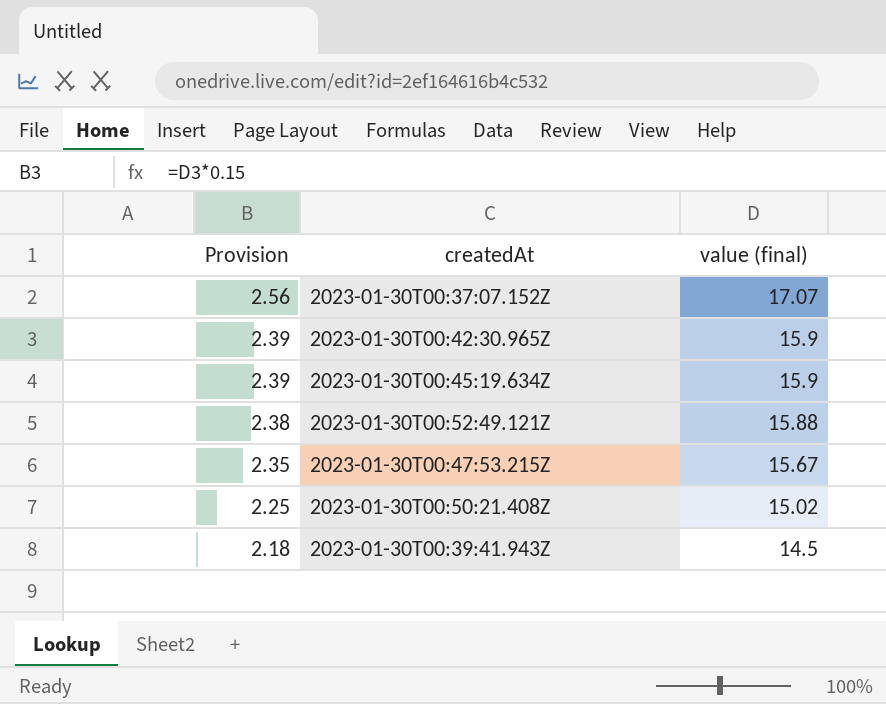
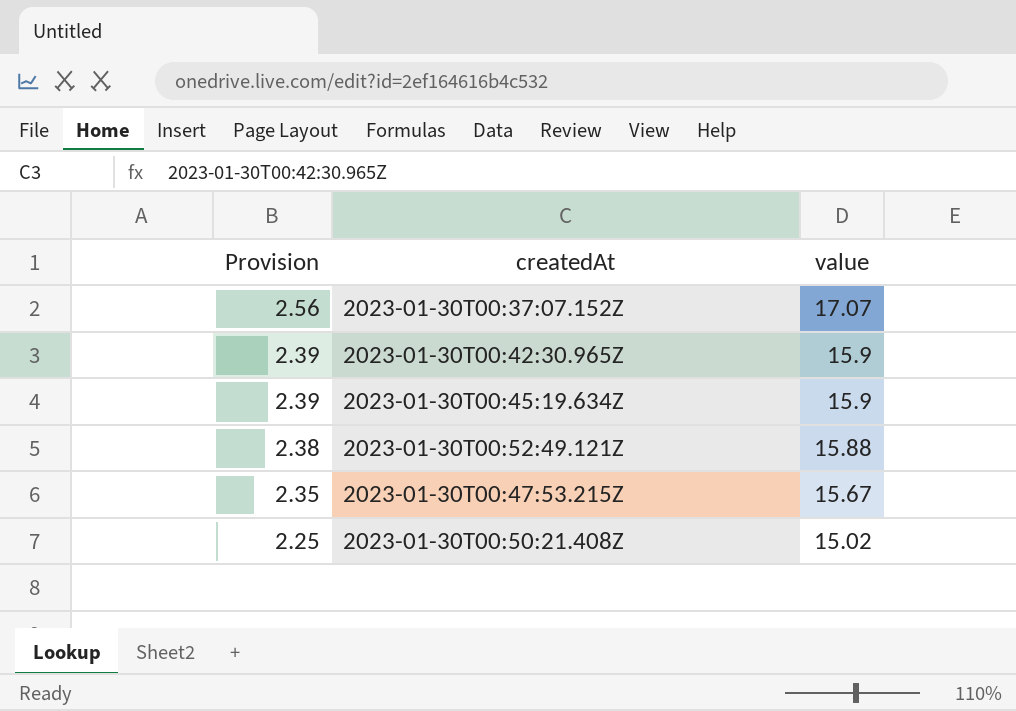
column name: value (final) -> value
row 2023-01-30T00:39:41.943Z: 2.18 | 14.5 -> none

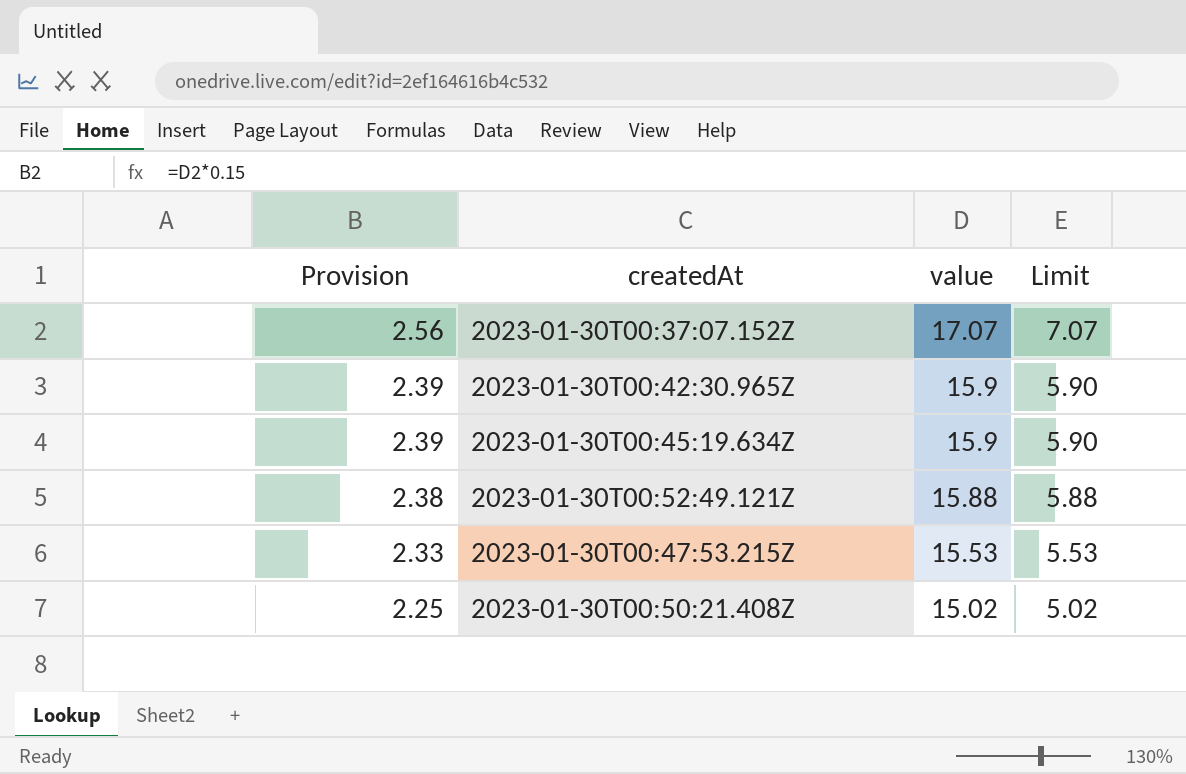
column Limit | formula: none -> [value] - 10
2023-01-30T00:47:53.215Z | Provision: 2.35 -> 2.33
2023-01-30T00:47:53.215Z | value: 15.67 -> 15.53

